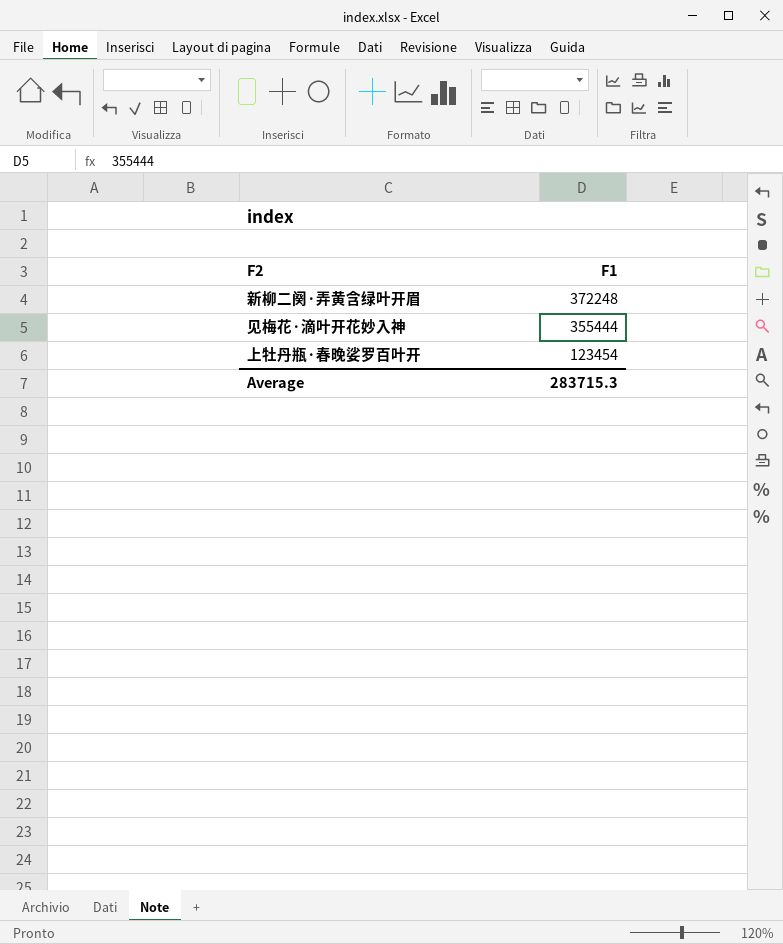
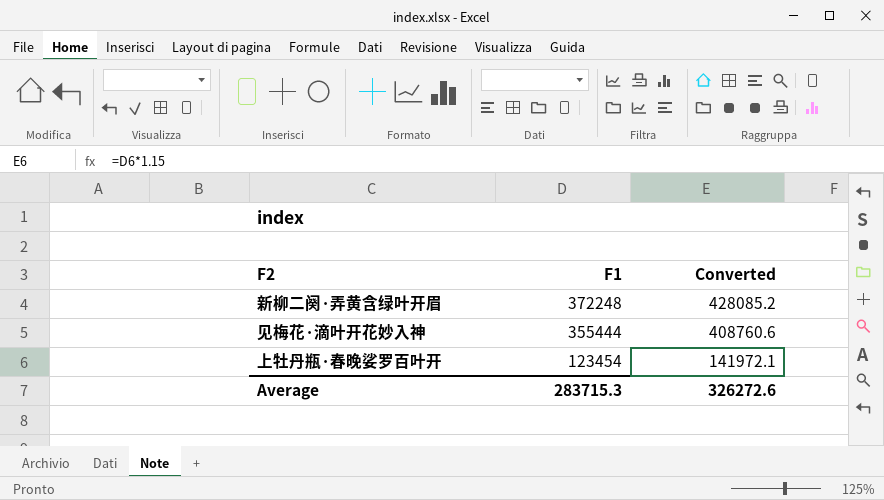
column Converted | formula: none -> [F1] * 1.15

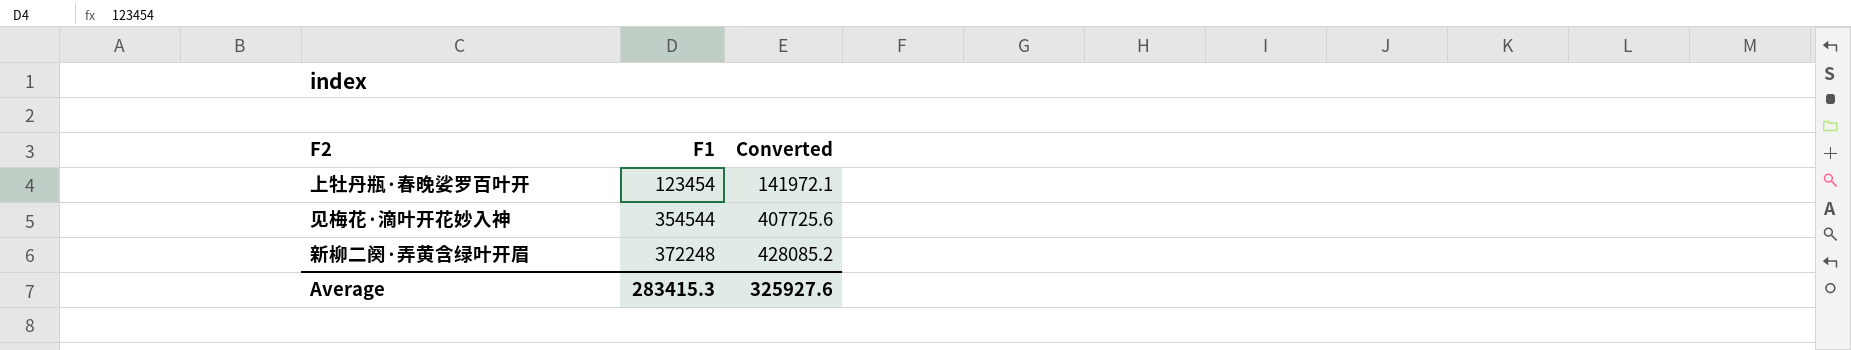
row order: F1 descending -> F1 ascending
见梅花·滴叶开花妙入神 | F1: 355444 -> 354544
见梅花·滴叶开花妙入神 | Converted: 408760.6 -> 407725.6
Average | F1: 283715.3 -> 283415.3
Average | Converted: 326272.6 -> 325927.6

